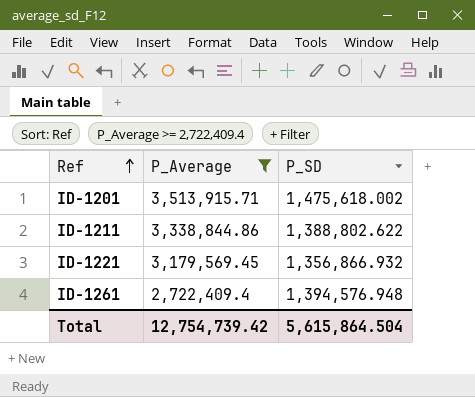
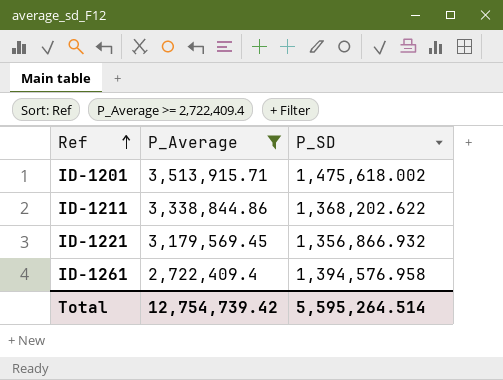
ID-1211 | P_SD: 1,388,802.622 -> 1,368,202.622
ID-1261 | P_SD: 1,394,576.948 -> 1,394,576.958
Total | P_SD: 5,615,864.504 -> 5,595,264.514

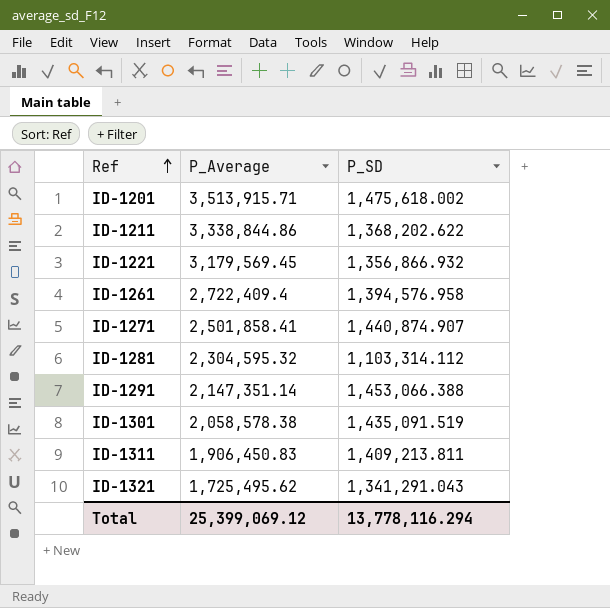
filter: P_Average >= 2,722,409.4 -> none
Total | P_Average: 12,754,739.42 -> 25,399,069.12
Total | P_SD: 5,595,264.514 -> 13,778,116.294

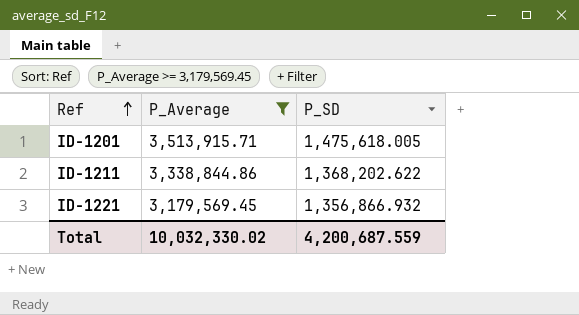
filter: none -> P_Average >= 3,179,569.45
ID-1201 | P_SD: 1,475,618.002 -> 1,475,618.005
Total | P_Average: 25,399,069.12 -> 10,032,330.02
Total | P_SD: 13,778,116.294 -> 4,200,687.559

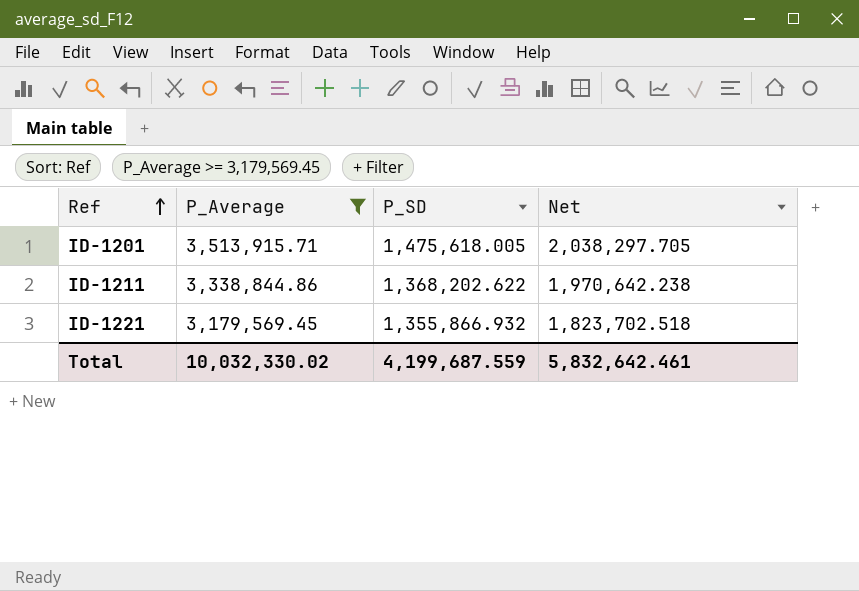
column Net | formula: none -> [P_Average] - [P_SD]
ID-1221 | P_SD: 1,356,866.932 -> 1,355,866.932
Total | P_SD: 4,200,687.559 -> 4,199,687.559

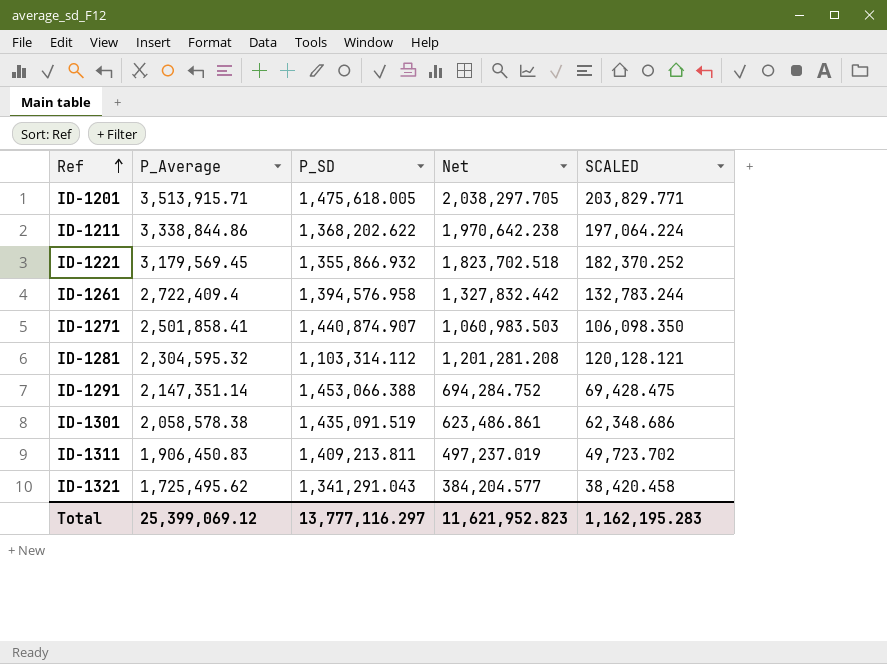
filter: P_Average >= 3,179,569.45 -> none
column SCALED | formula: none -> [Net] * 0.1
Total | P_Average: 10,032,330.02 -> 25,399,069.12
Total | P_SD: 4,199,687.559 -> 13,777,116.297
Total | Net: 5,832,642.461 -> 11,621,952.823

